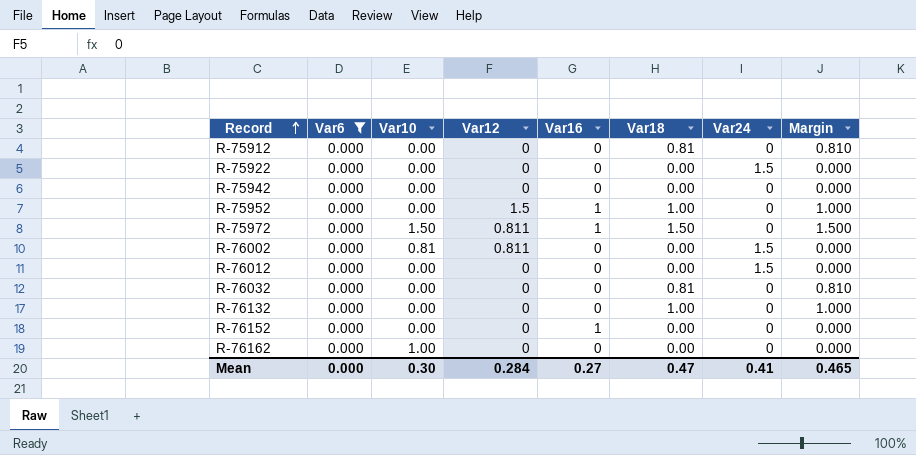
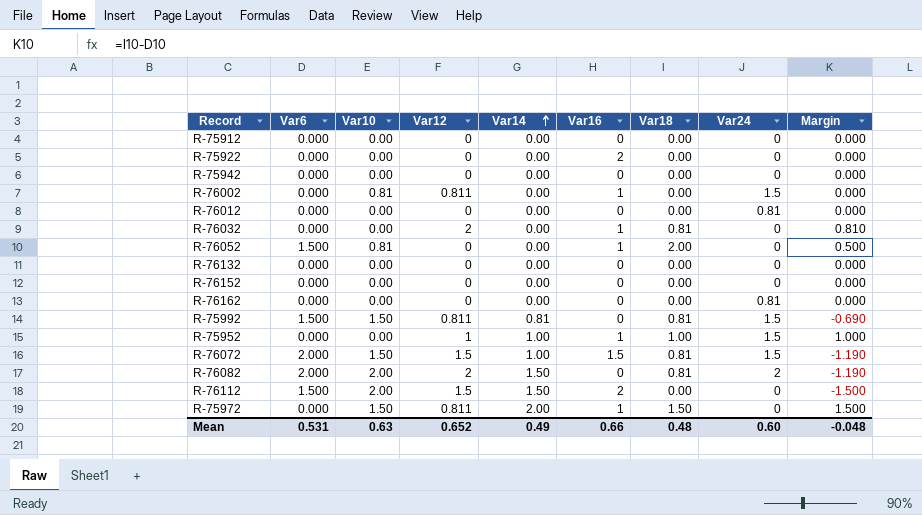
filter: Var6 = 0.000 -> none
row order: Record ascending -> Var14 ascending
column Var14 | position: none -> 5
R-75912 | Var18: 0.81 -> 0.00
R-75912 | Margin: 0.810 -> 0.000
R-75922 | Var16: 0 -> 2
R-75922 | Var24: 1.5 -> 0
R-76002 | Var16: 0 -> 1
R-76012 | Var24: 1.5 -> 0.81
R-76032 | Var12: 0 -> 2
R-76032 | Var16: 0 -> 1
R-76132 | Var18: 1.00 -> 0.00
R-76132 | Margin: 1.000 -> 0.000
R-76152 | Var16: 1 -> 0
R-76162 | Var10: 1.00 -> 0.00
R-76162 | Var24: 0 -> 0.81
R-75952 | Var12: 1.5 -> 1
R-75952 | Var24: 0 -> 1.5
Mean | Var6: 0.000 -> 0.531
Mean | Var10: 0.30 -> 0.63
Mean | Var12: 0.284 -> 0.652
Mean | Var16: 0.27 -> 0.66
Mean | Var18: 0.47 -> 0.48
Mean | Var24: 0.41 -> 0.60
Mean | Margin: 0.465 -> -0.048

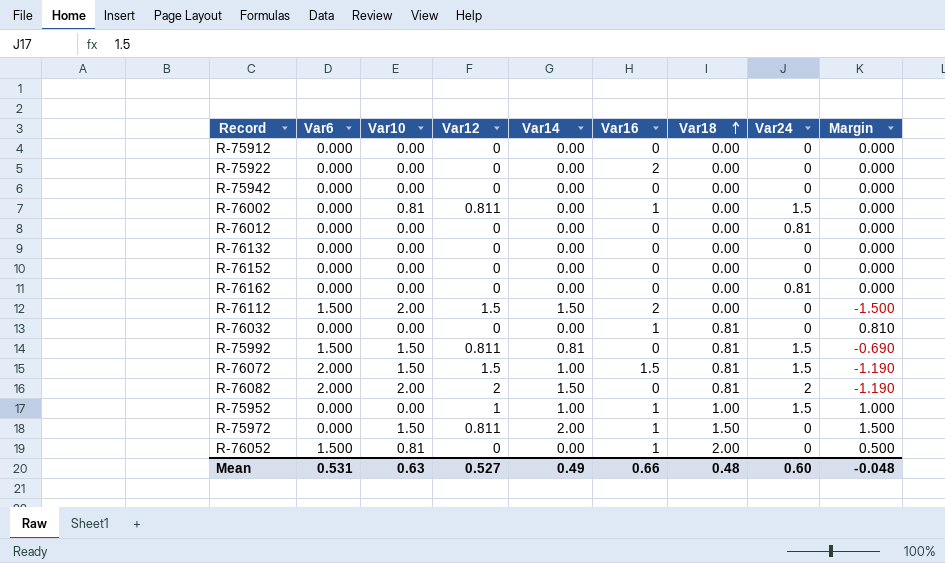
row order: Var14 ascending -> Var18 ascending
R-76032 | Var12: 2 -> 0
Mean | Var12: 0.652 -> 0.527

